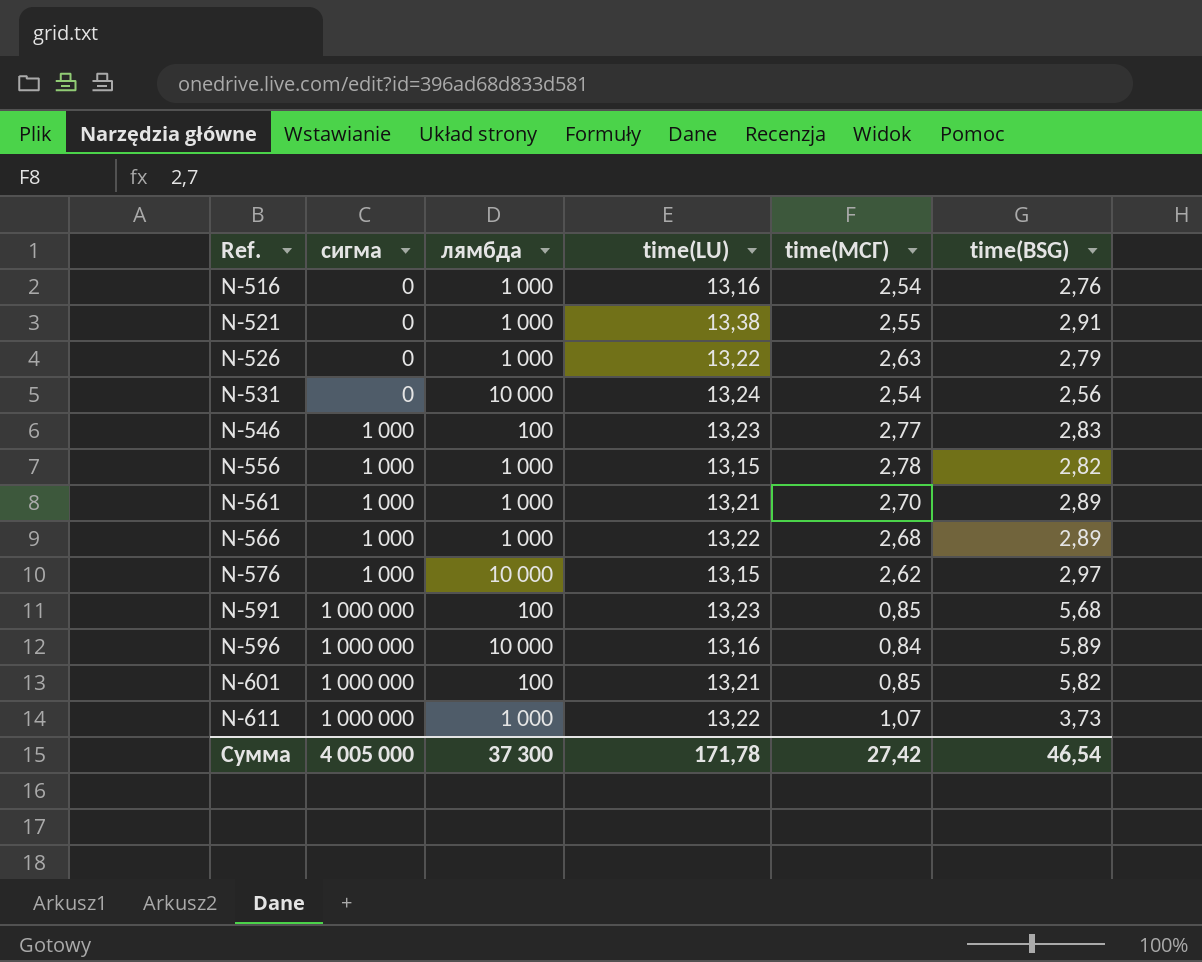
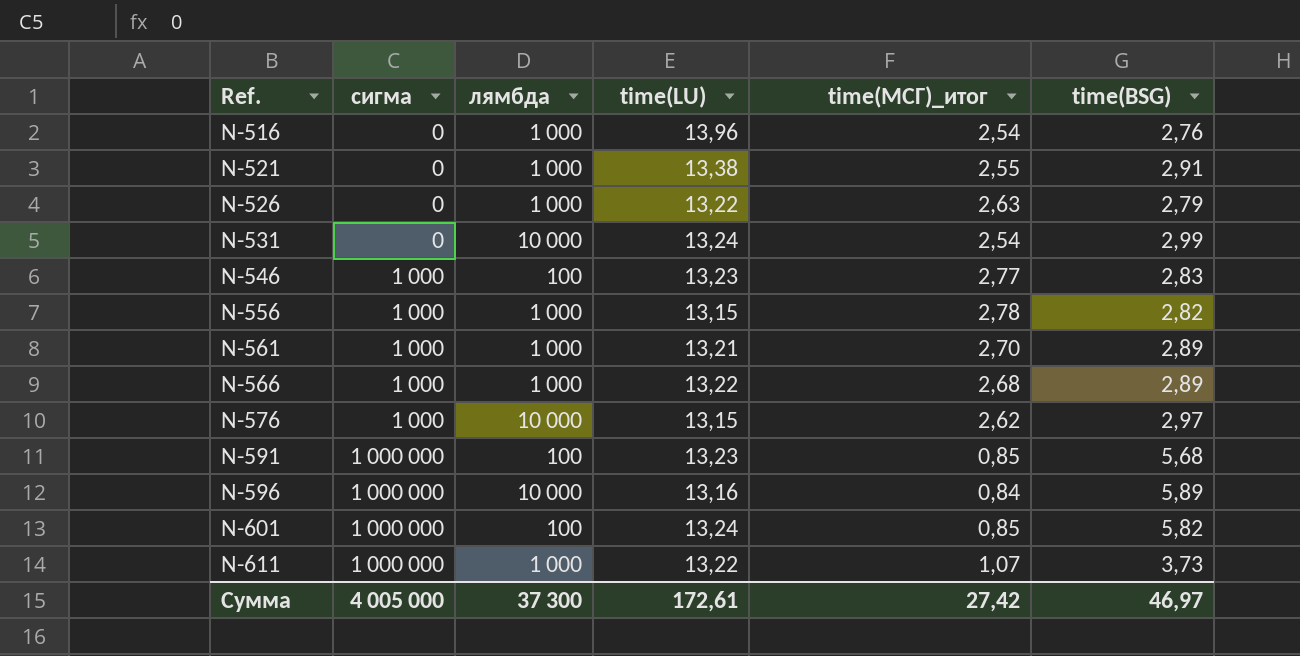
column name: time(МСГ) -> time(МСГ)_итог
N-516 | time(LU): 13,16 -> 13,96
N-531 | time(BSG): 2,56 -> 2,99
N-601 | time(LU): 13,21 -> 13,24
Сумма | time(LU): 171,78 -> 172,61
Сумма | time(BSG): 46,54 -> 46,97

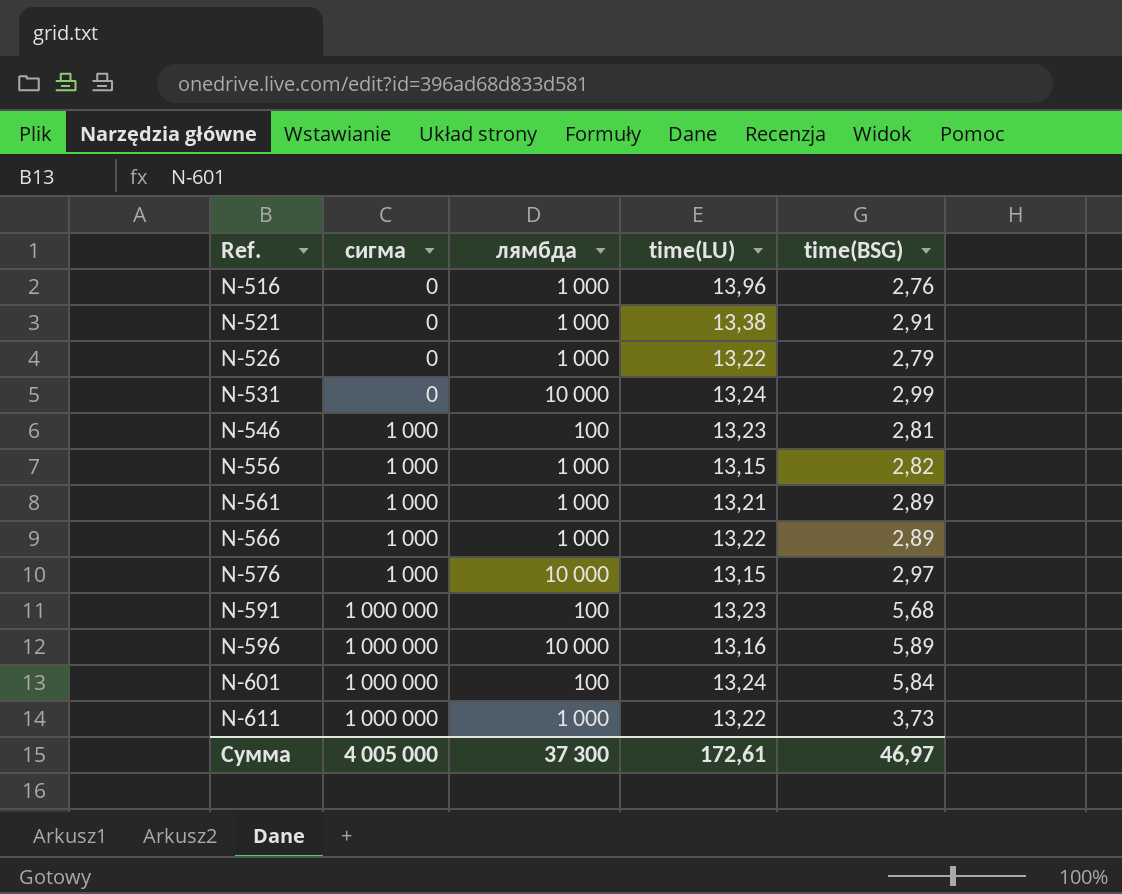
column time(МСГ)_итог | position: 5 -> none
N-546 | time(BSG): 2,83 -> 2,81
N-601 | time(BSG): 5,82 -> 5,84

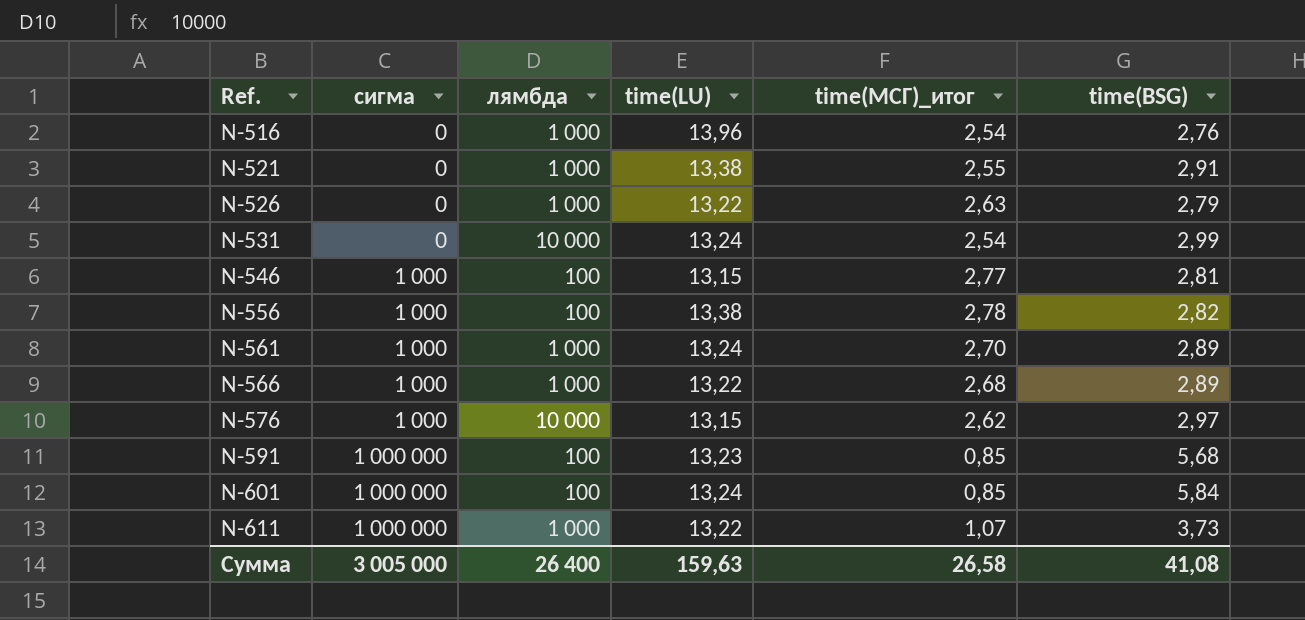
column time(МСГ)_итог | position: none -> 5
row N-596: 1 000 000 | 10 000 | 13,16 | 5,89 -> none
N-546 | time(LU): 13,23 -> 13,15
N-556 | лямбда: 1 000 -> 100
N-556 | time(LU): 13,15 -> 13,38
N-561 | time(LU): 13,21 -> 13,24
Сумма | сигма: 4 005 000 -> 3 005 000
Сумма | лямбда: 37 300 -> 26 400
Сумма | time(LU): 172,61 -> 159,63
Сумма | time(BSG): 46,97 -> 41,08

